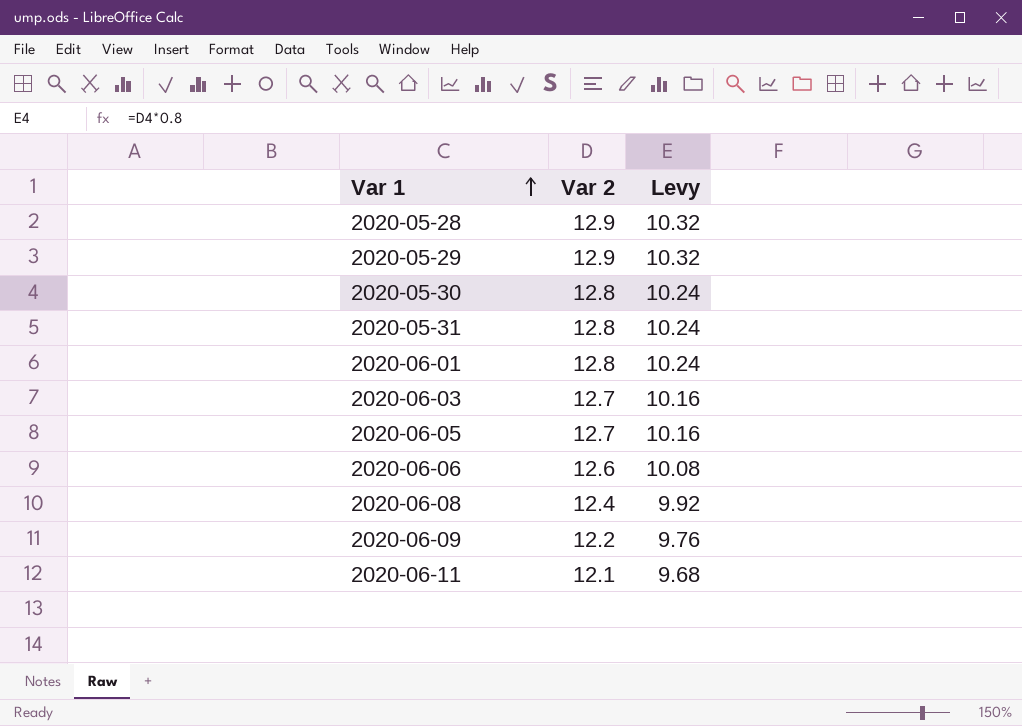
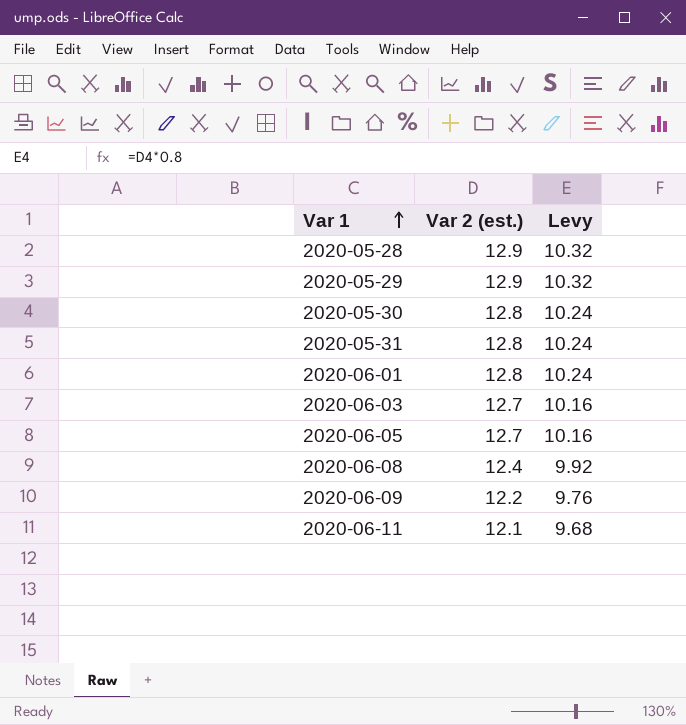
column name: Var 2 -> Var 2 (est.)
row 2020-06-06: 12.6 | 10.08 -> none

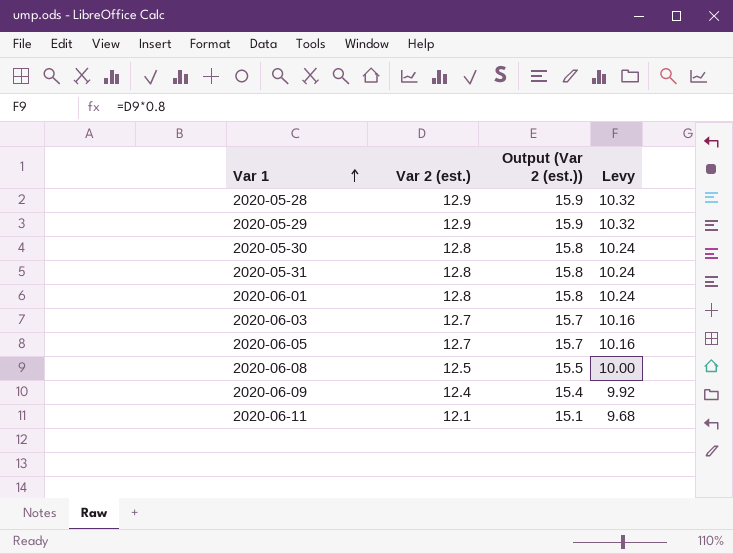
column Output (Var 2 (est.)) | formula: none -> [Var 2 (est.)] + 3
2020-06-08 | Var 2 (est.): 12.4 -> 12.5
2020-06-08 | Levy: 9.92 -> 10.00
2020-06-09 | Var 2 (est.): 12.2 -> 12.4
2020-06-09 | Levy: 9.76 -> 9.92

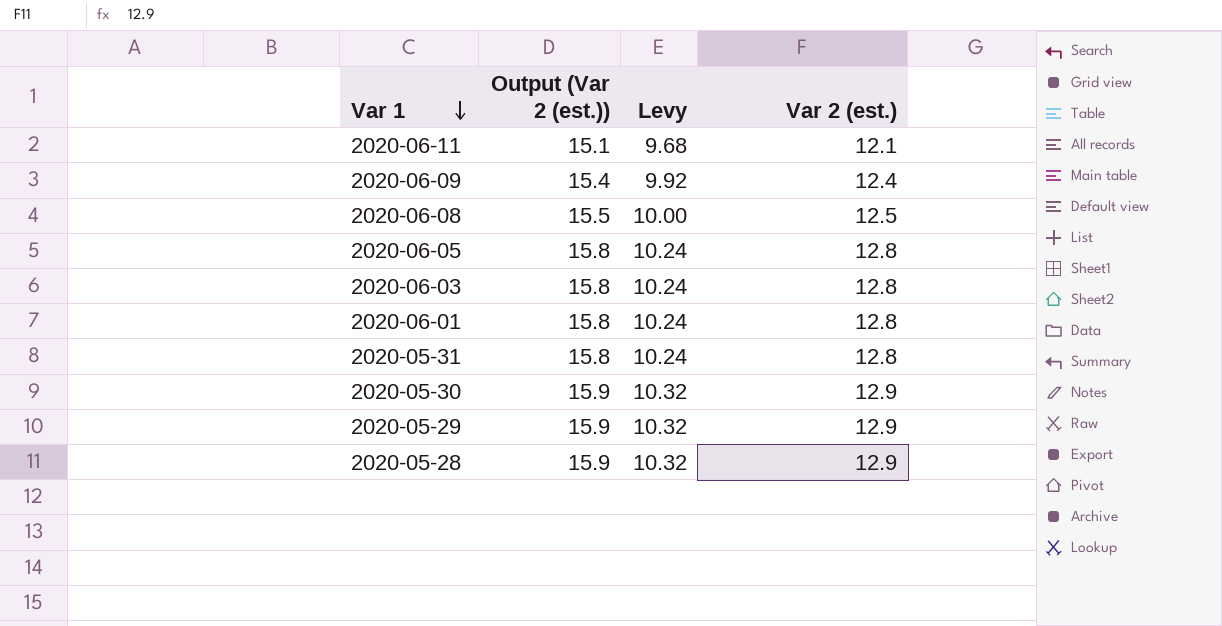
row order: Var 1 ascending -> Var 1 descending
column Var 2 (est.) | position: 2 -> 4
2020-06-05 | Output (Var 2 (est.)): 15.7 -> 15.8
2020-06-05 | Levy: 10.16 -> 10.24
2020-06-05 | Var 2 (est.): 12.7 -> 12.8
2020-06-03 | Output (Var 2 (est.)): 15.7 -> 15.8
2020-06-03 | Levy: 10.16 -> 10.24
2020-06-03 | Var 2 (est.): 12.7 -> 12.8
2020-05-30 | Output (Var 2 (est.)): 15.8 -> 15.9
2020-05-30 | Levy: 10.24 -> 10.32
2020-05-30 | Var 2 (est.): 12.8 -> 12.9

